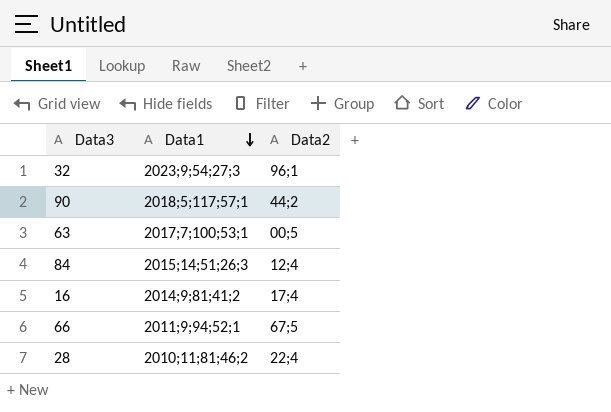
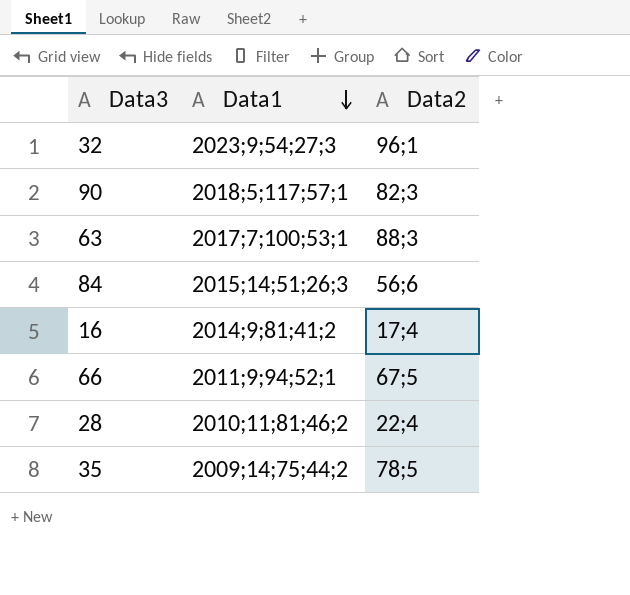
90 | Data2: 44;2 -> 82;3
63 | Data2: 00;5 -> 88;3
84 | Data2: 12;4 -> 56;6
row 35: none -> 2009;14;75;44;2 | 78;5

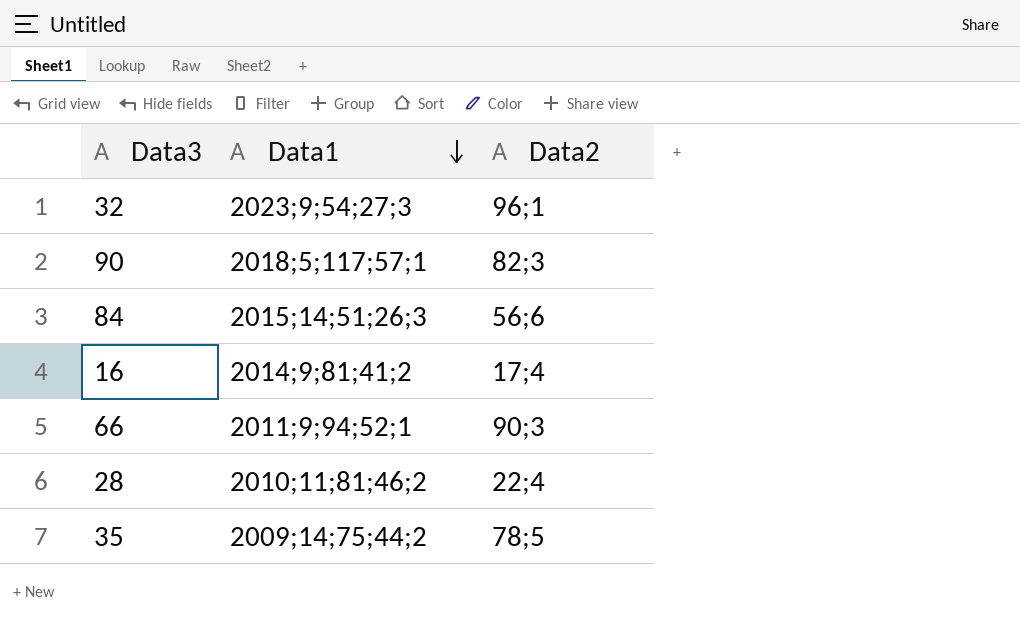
row 63: 2017;7;100;53;1 | 88;3 -> none
66 | Data2: 67;5 -> 90;3

